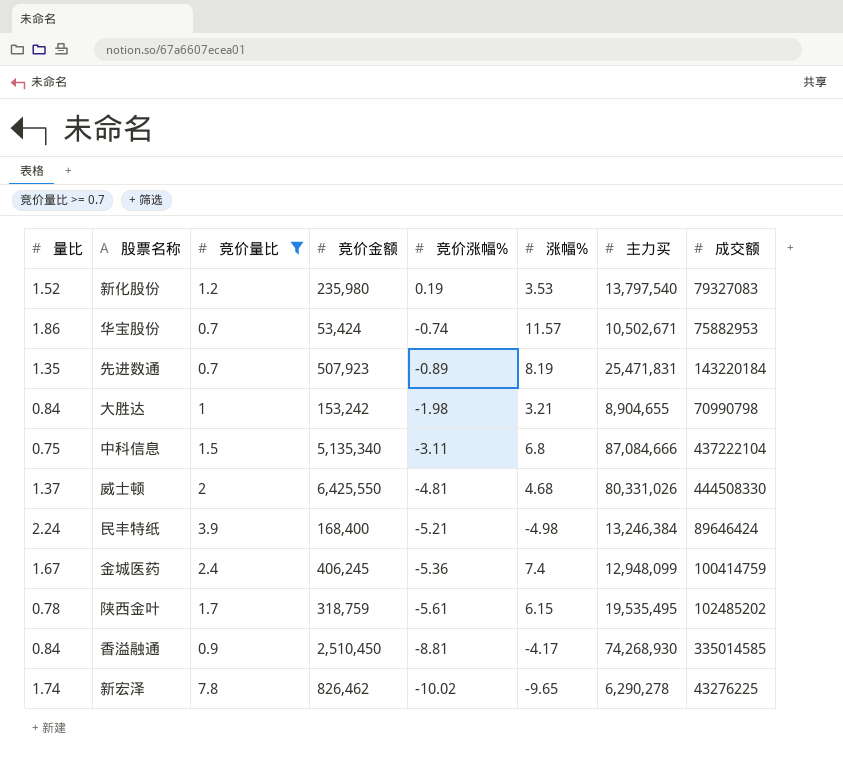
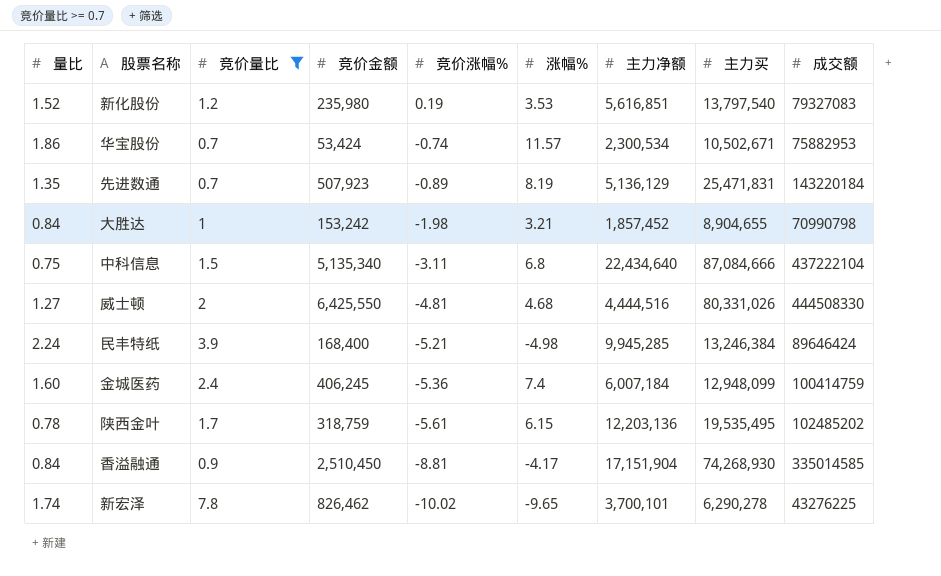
column 主力净额 | position: none -> 7
威士顿 | 量比: 1.37 -> 1.27
金城医药 | 量比: 1.67 -> 1.60

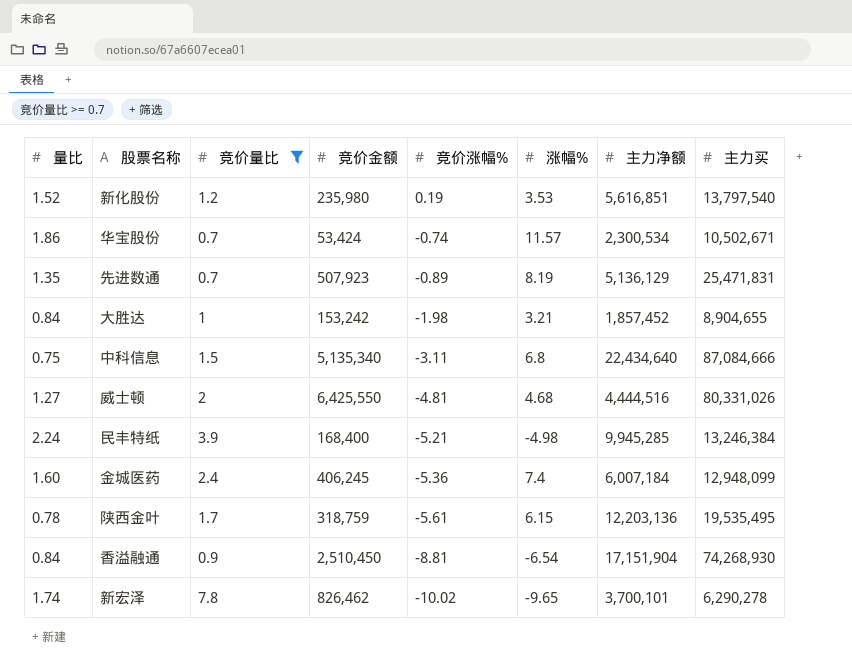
column 成交额 | position: 9 -> none
香溢融通 | 涨幅%: -4.17 -> -6.54

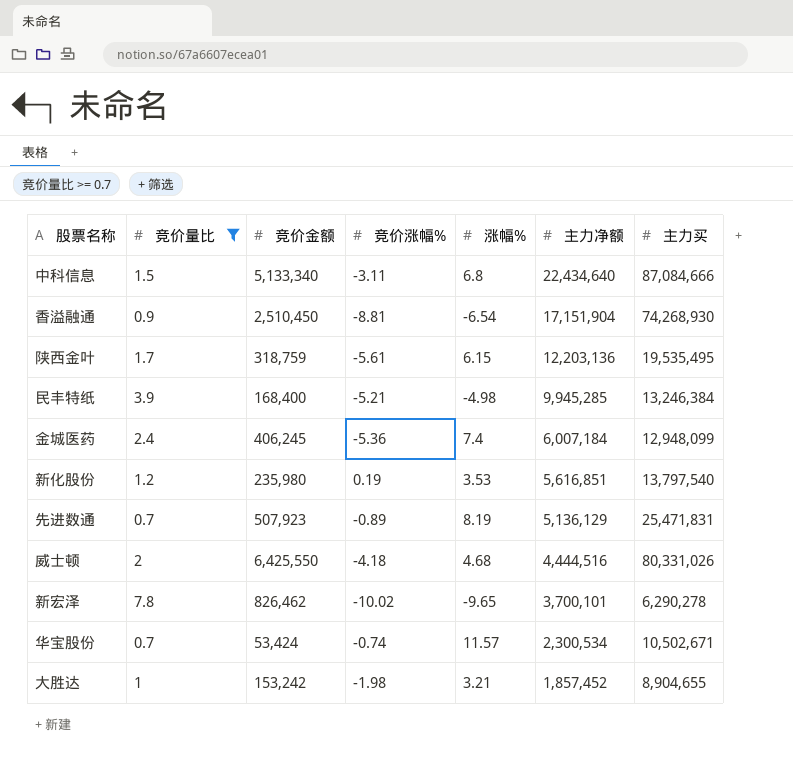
row order: 竞价涨幅% descending -> 主力净额 descending
column 量比 | position: 1 -> none
中科信息 | 竞价金额: 5,135,340 -> 5,133,340
威士顿 | 竞价涨幅%: -4.81 -> -4.18

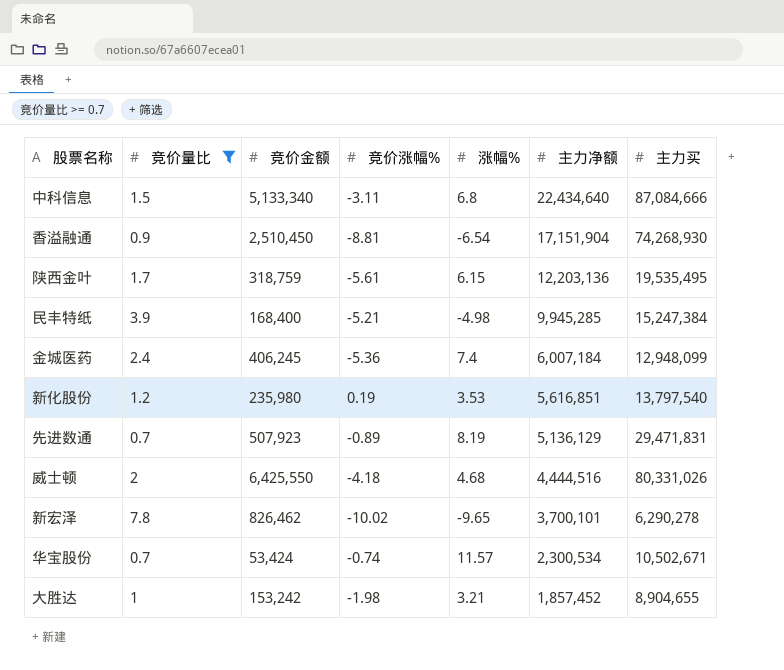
民丰特纸 | 主力买: 13,246,384 -> 15,247,384
先进数通 | 主力买: 25,471,831 -> 29,471,831

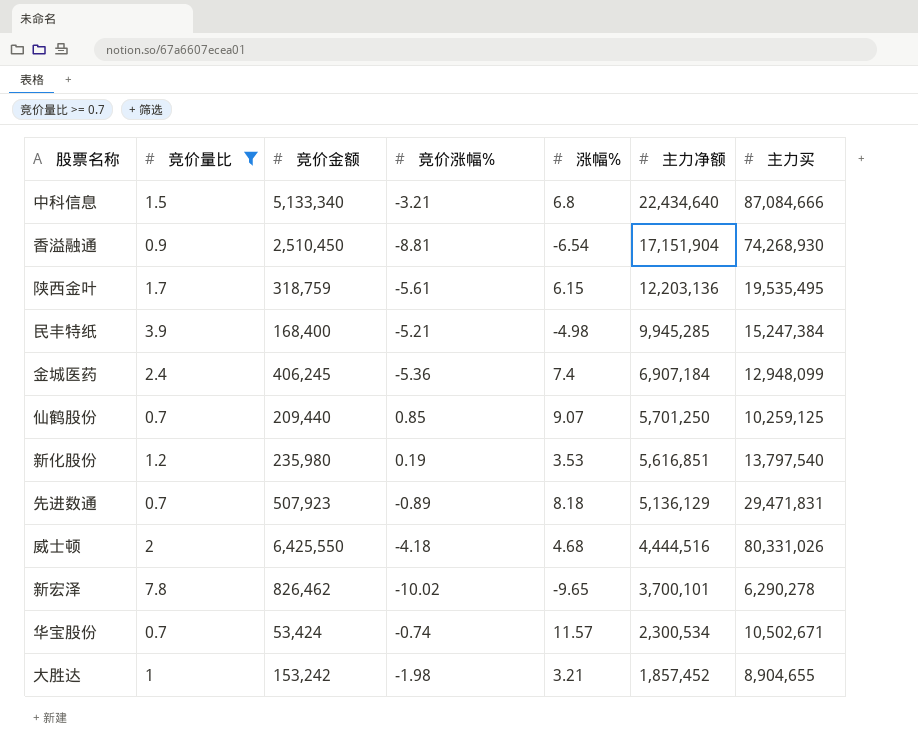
中科信息 | 竞价涨幅%: -3.11 -> -3.21
金城医药 | 主力净额: 6,007,184 -> 6,907,184
row 仙鹤股份: none -> 0.7 | 209,440 | 0.85 | 9.07 | 5,701,250 | 10,259,125
先进数通 | 涨幅%: 8.19 -> 8.18

